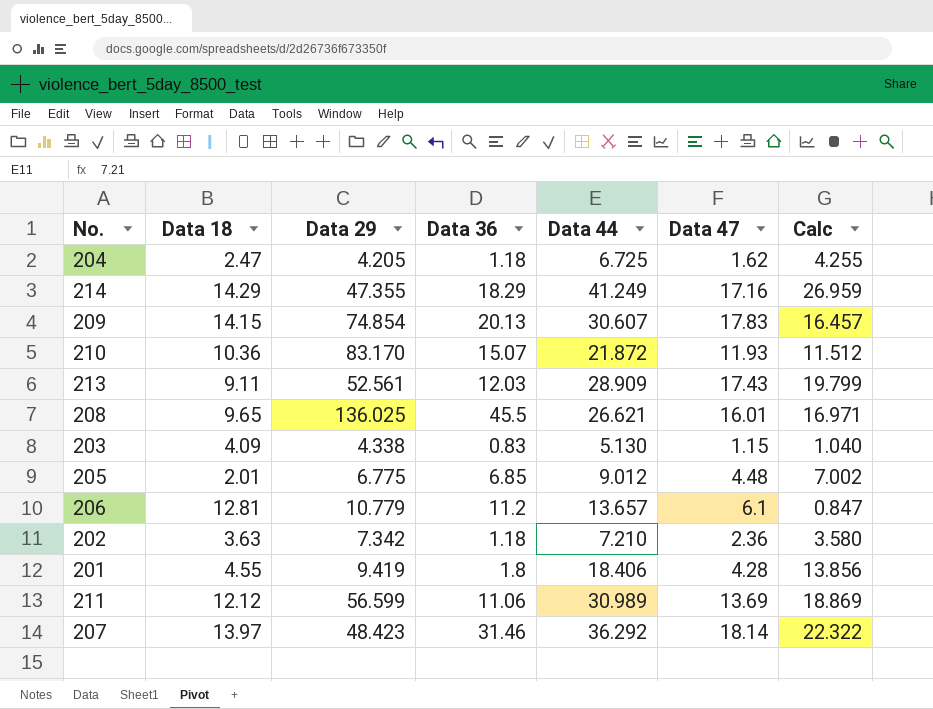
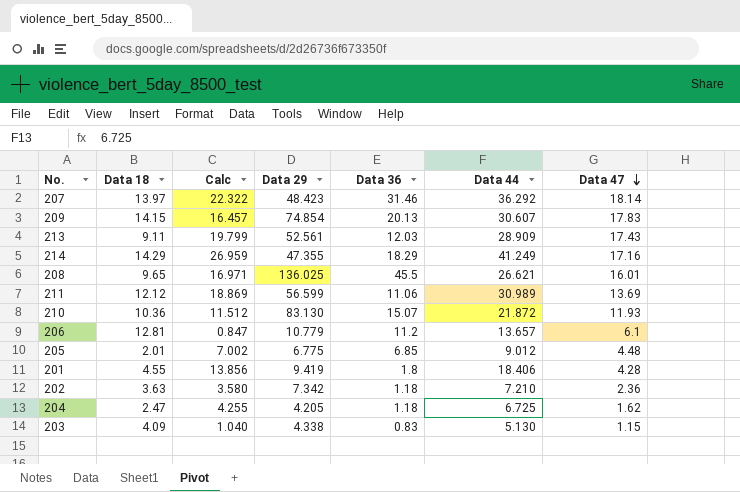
row order: none -> Data 47 descending
column Calc | position: 7 -> 3
210 | Data 29: 83.170 -> 83.130

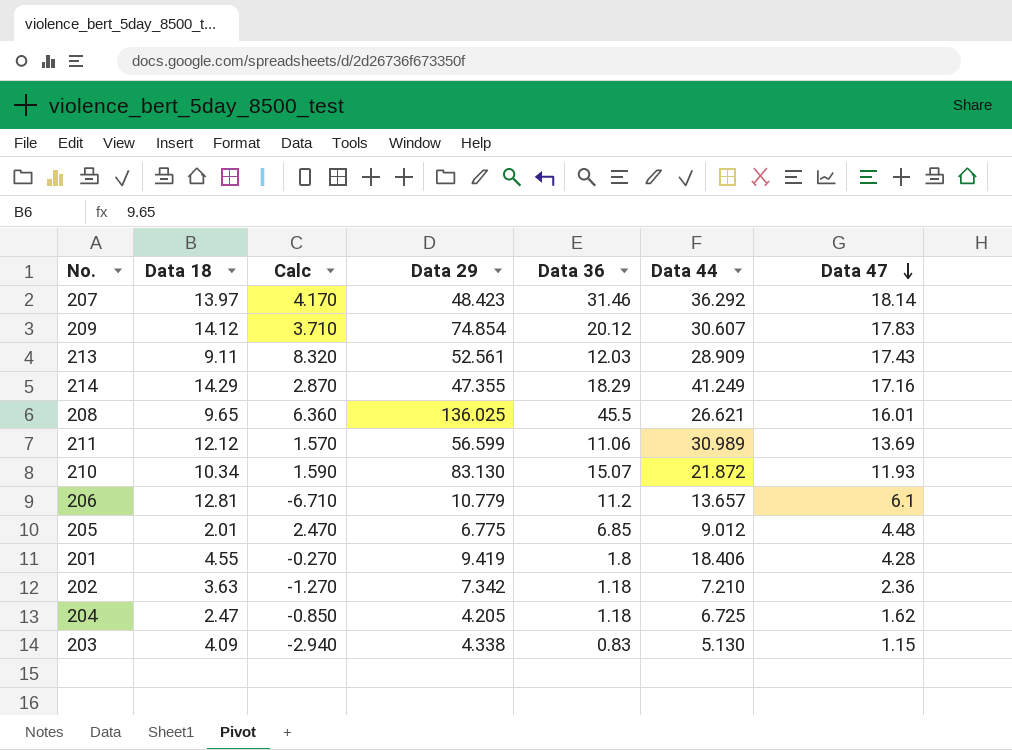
column Calc | formula: [Data 44] - [Data 18] -> [Data 47] - [Data 18]
209 | Data 18: 14.15 -> 14.12
209 | Data 36: 20.13 -> 20.12
210 | Data 18: 10.36 -> 10.34

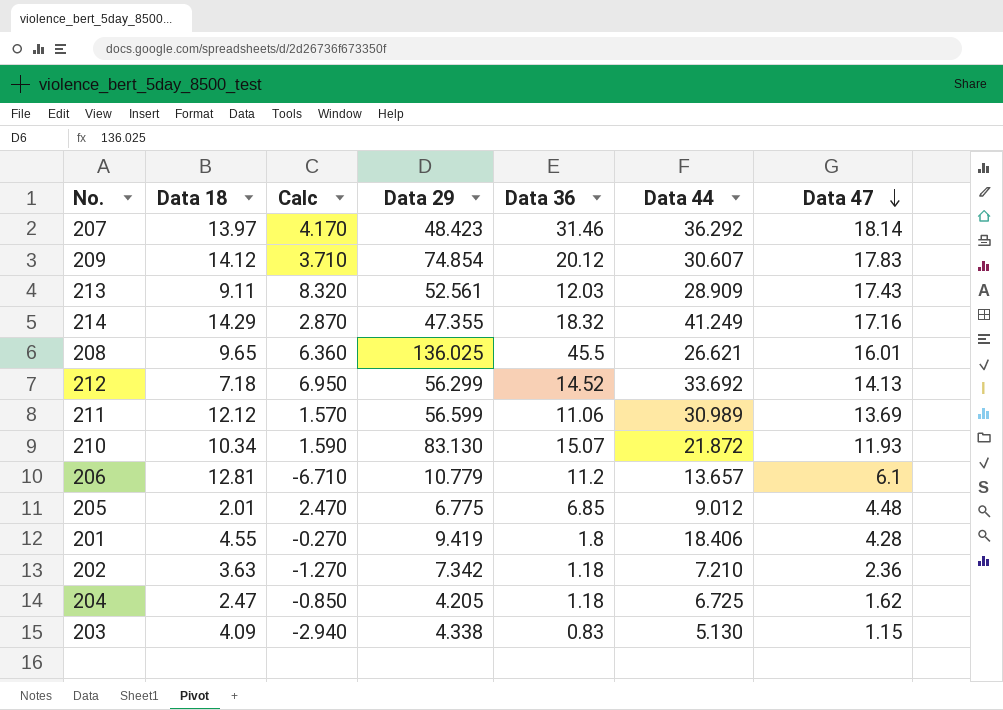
214 | Data 36: 18.29 -> 18.32
row 212: none -> 7.18 | 6.950 | 56.299 | 14.52 | 33.692 | 14.13

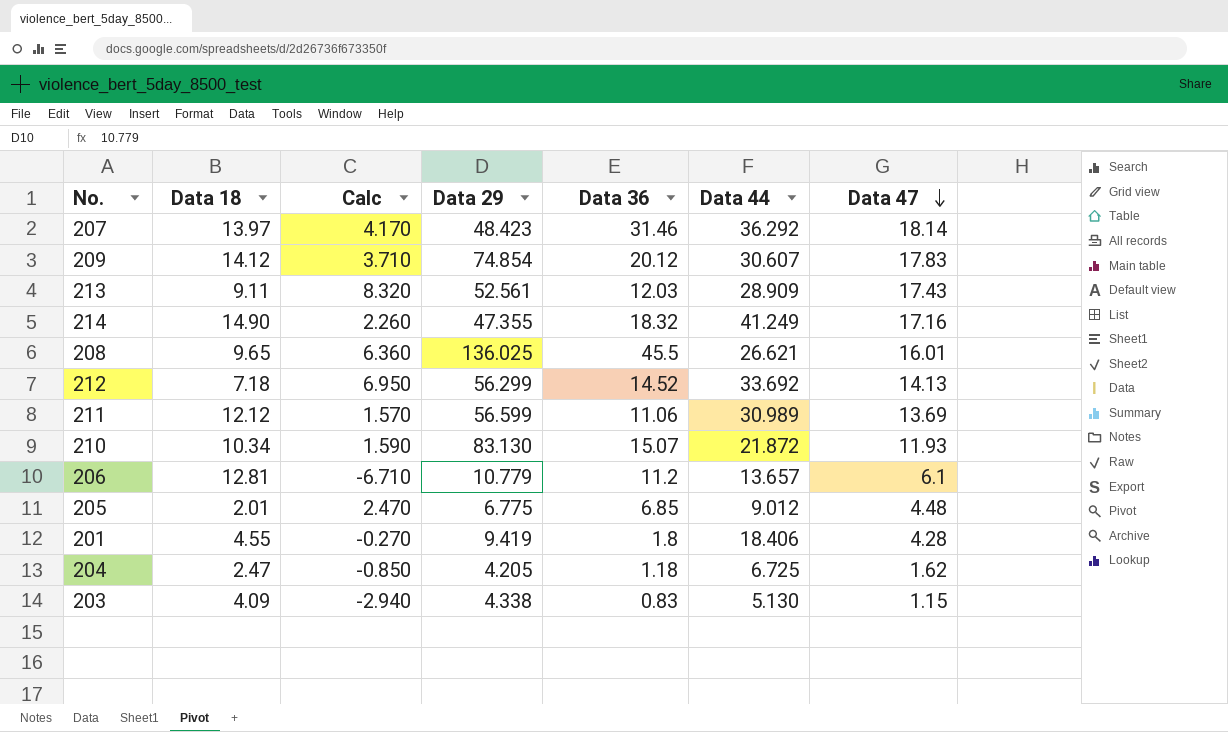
row 202: 3.63 | -1.270 | 7.342 | 1.18 | 7.210 | 2.36 -> none
214 | Data 18: 14.29 -> 14.90
214 | Calc: 2.870 -> 2.260

